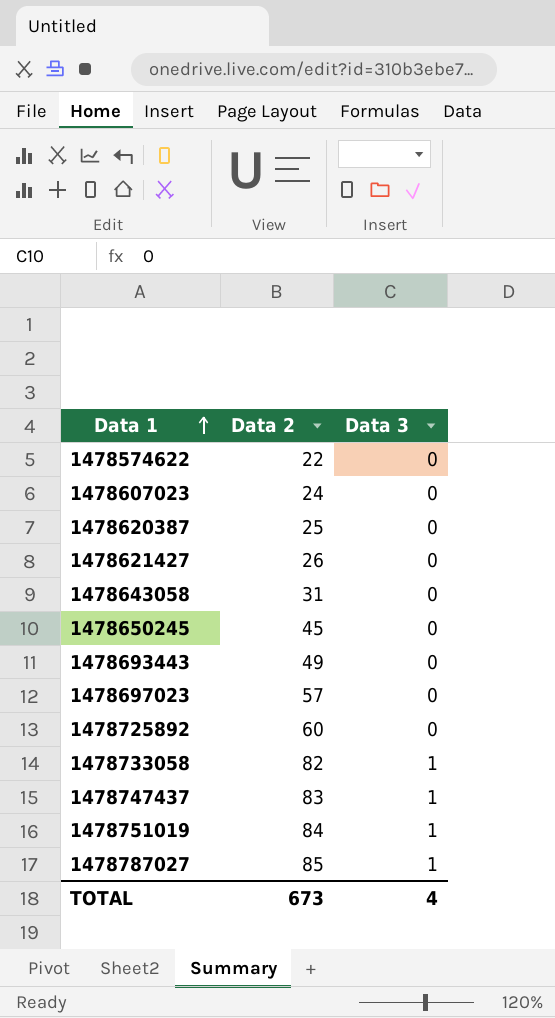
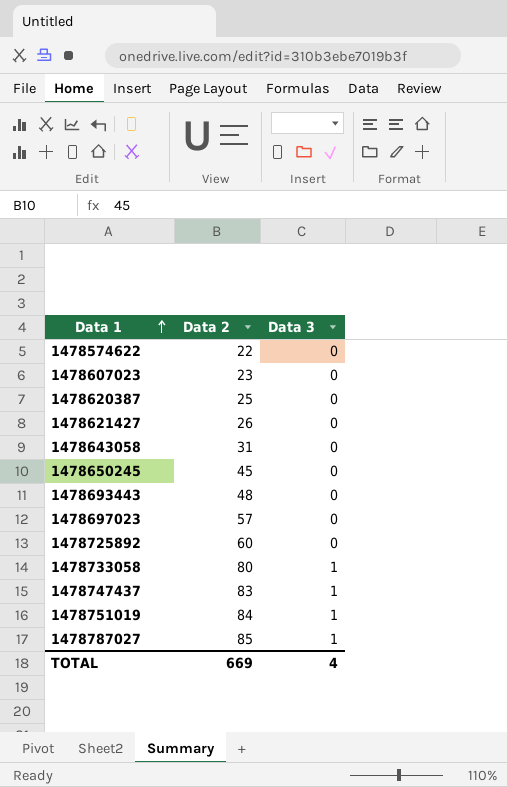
1478607023 | Data 2: 24 -> 23
1478693443 | Data 2: 49 -> 48
1478733058 | Data 2: 82 -> 80
TOTAL | Data 2: 673 -> 669

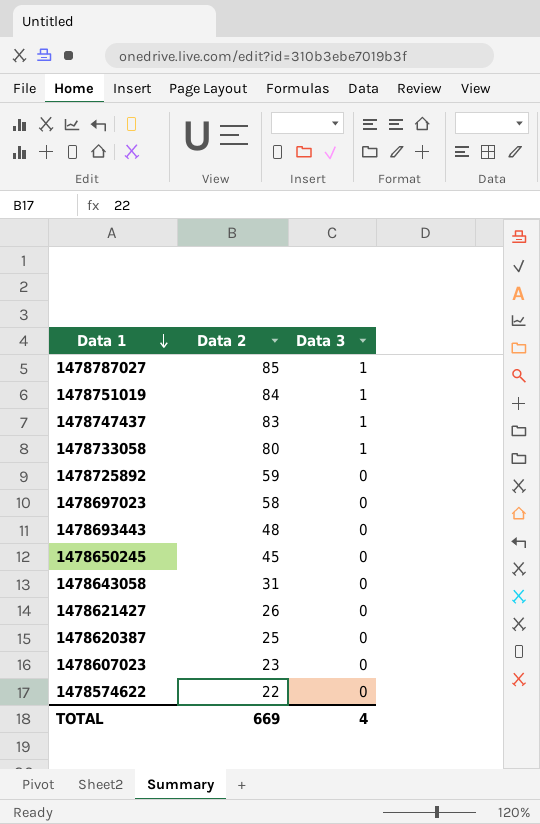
row order: Data 1 ascending -> Data 1 descending
1478725892 | Data 2: 60 -> 59
1478697023 | Data 2: 57 -> 58

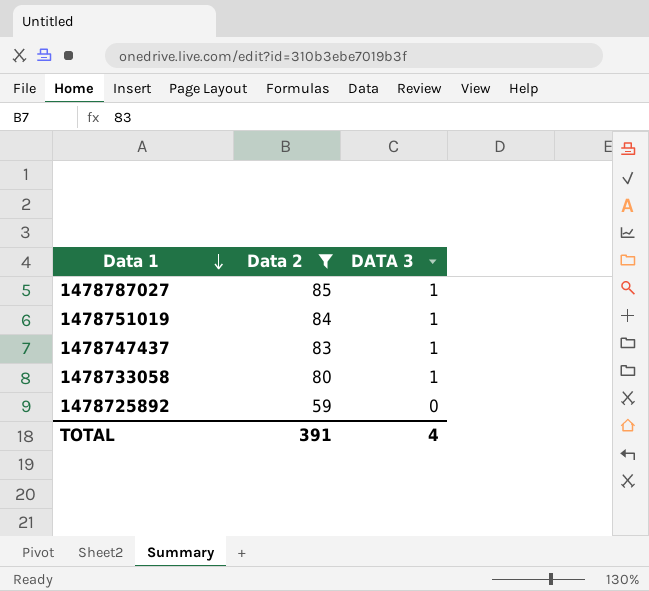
filter: none -> Data 2 >= 59
column name: Data 3 -> DATA 3
TOTAL | Data 2: 669 -> 391

